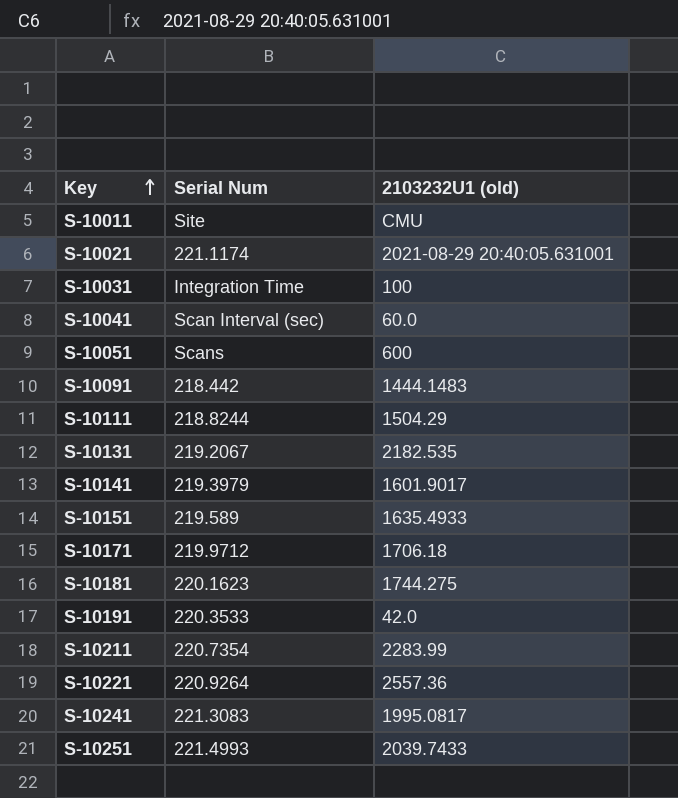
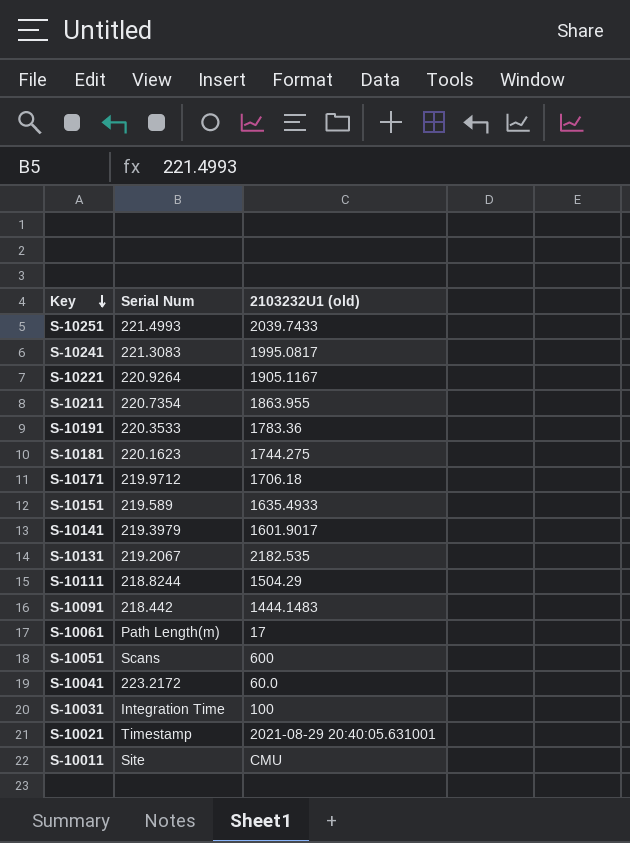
row order: Key ascending -> Key descending
S-10221 | 2103232U1 (old): 2557.36 -> 1905.1167
S-10211 | 2103232U1 (old): 2283.99 -> 1863.955
S-10191 | 2103232U1 (old): 42.0 -> 1783.36
row S-10061: none -> Path Length(m) | 17
S-10041 | Serial Num: Scan Interval (sec) -> 223.2172
S-10021 | Serial Num: 221.1174 -> Timestamp

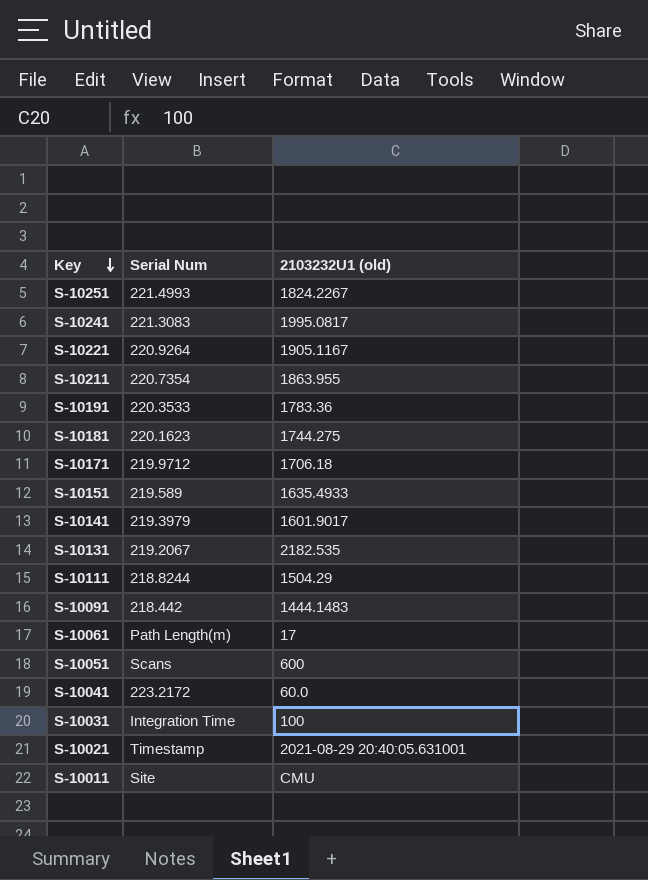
S-10251 | 2103232U1 (old): 2039.7433 -> 1824.2267

